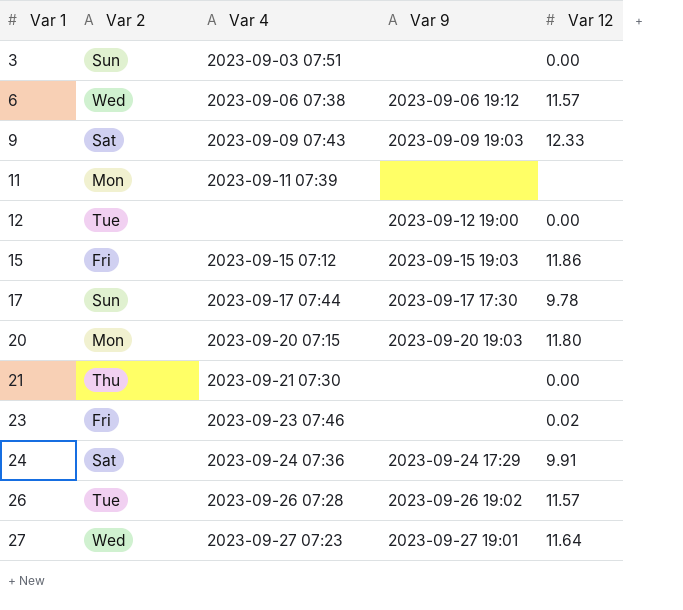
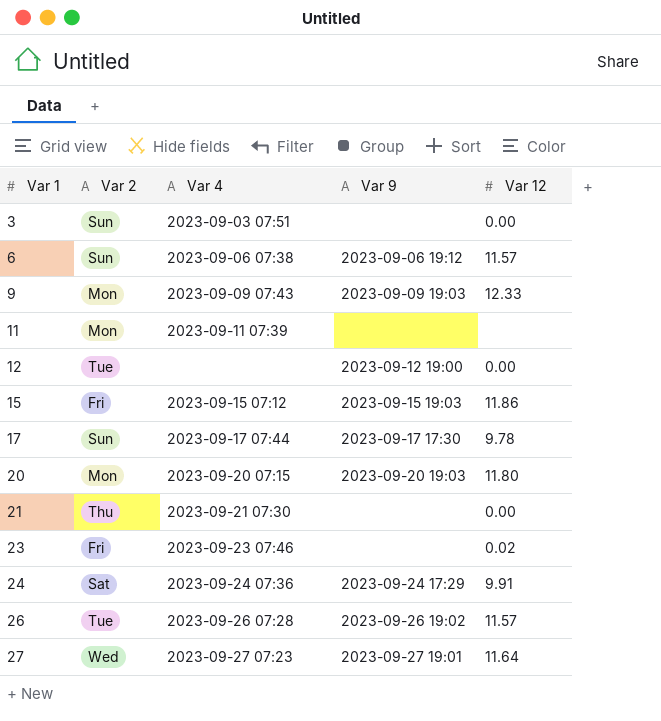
6 | Var 2: Wed -> Sun
9 | Var 2: Sat -> Mon

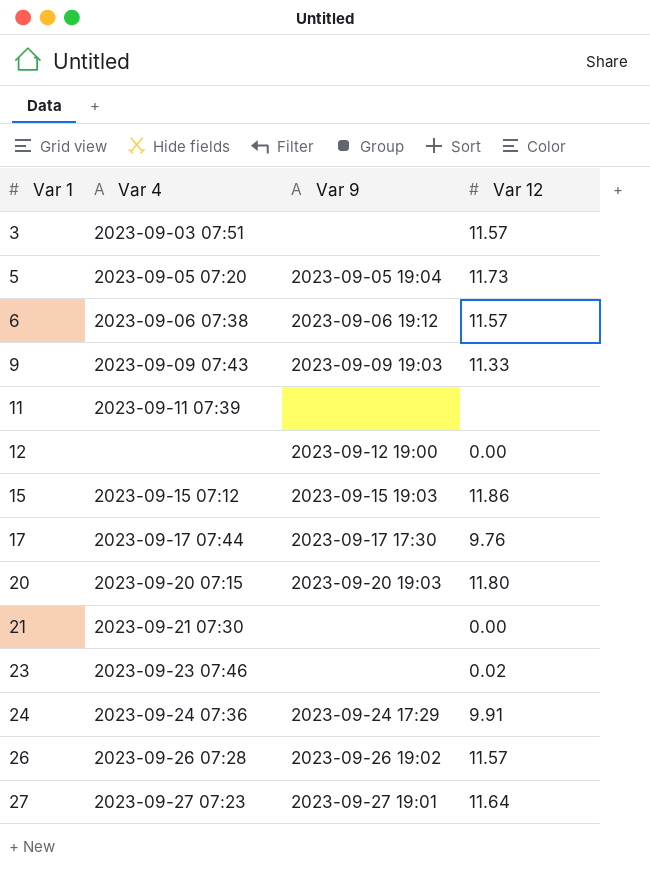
column Var 2 | position: 2 -> none
3 | Var 12: 0.00 -> 11.57
row 5: none -> 2023-09-05 07:20 | 2023-09-05 19:04 | 11.73
9 | Var 12: 12.33 -> 11.33
17 | Var 12: 9.78 -> 9.76

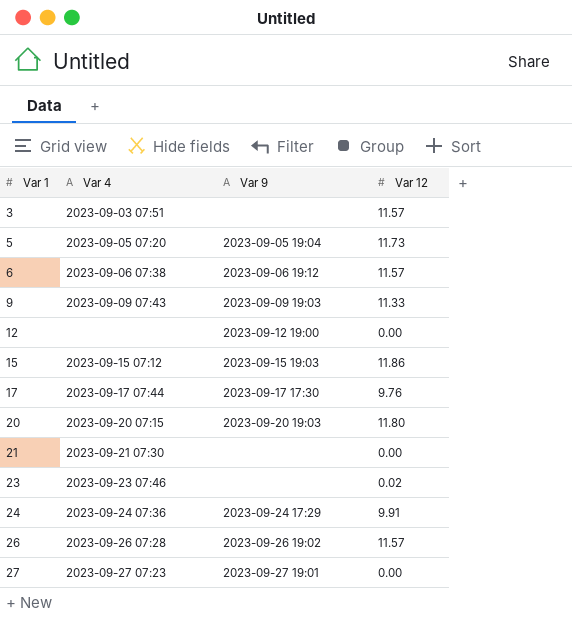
row 11: 2023-09-11 07:39 | none | none -> none
27 | Var 12: 11.64 -> 0.00

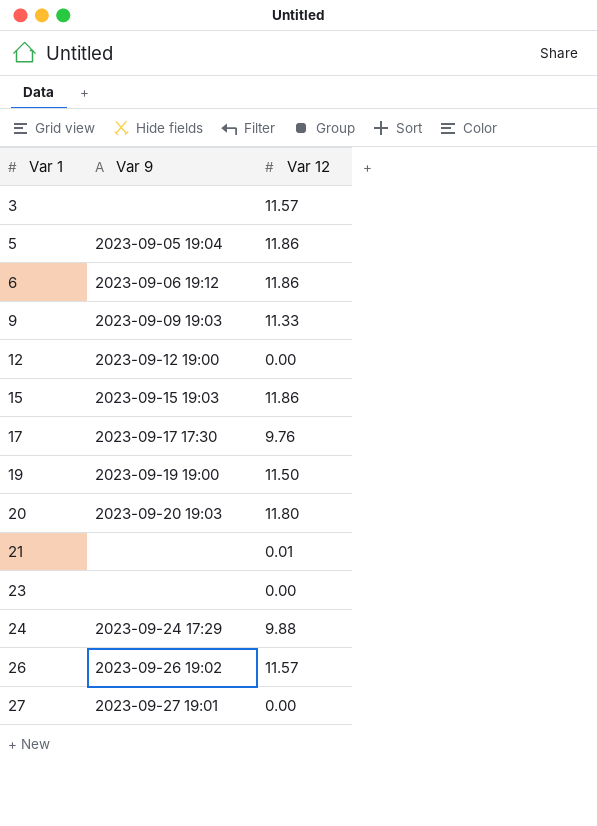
column Var 4 | position: 2 -> none
5 | Var 12: 11.73 -> 11.86
6 | Var 12: 11.57 -> 11.86
row 19: none -> 2023-09-19 19:00 | 11.50
21 | Var 12: 0.00 -> 0.01
23 | Var 12: 0.02 -> 0.00
24 | Var 12: 9.91 -> 9.88

